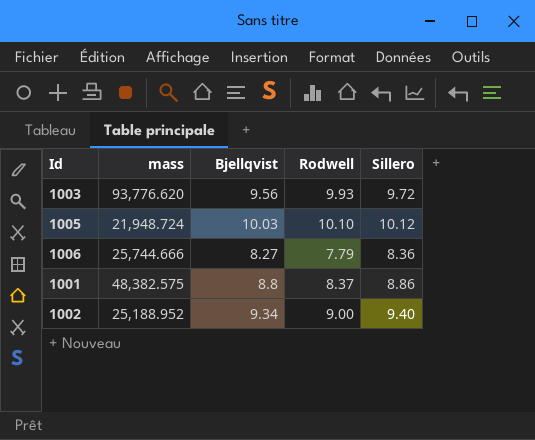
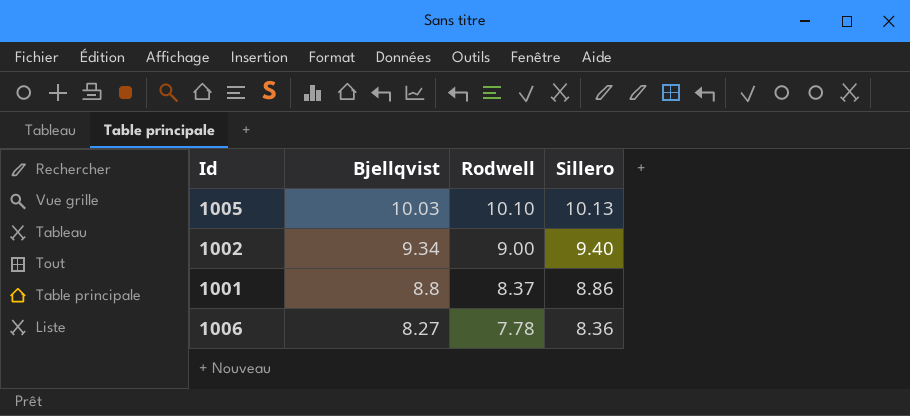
row order: none -> Bjellqvist descending
column mass | position: 2 -> none
row 1003: 93,776.620 | 9.56 | 9.93 | 9.72 -> none
1005 | Sillero: 10.12 -> 10.13
1006 | Rodwell: 7.79 -> 7.78

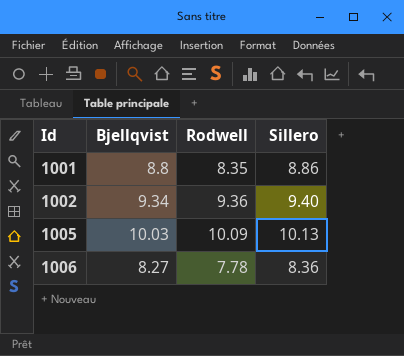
row order: Bjellqvist descending -> Id ascending
1001 | Rodwell: 8.37 -> 8.35
1002 | Rodwell: 9.00 -> 9.36
1005 | Rodwell: 10.10 -> 10.09

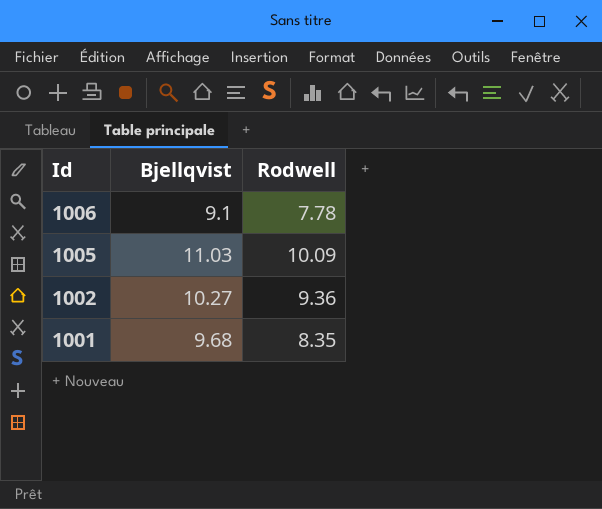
row order: Id ascending -> Id descending
column Sillero | position: 4 -> none
1006 | Bjellqvist: 8.27 -> 9.1
1005 | Bjellqvist: 10.03 -> 11.03
1002 | Bjellqvist: 9.34 -> 10.27
1001 | Bjellqvist: 8.8 -> 9.68

